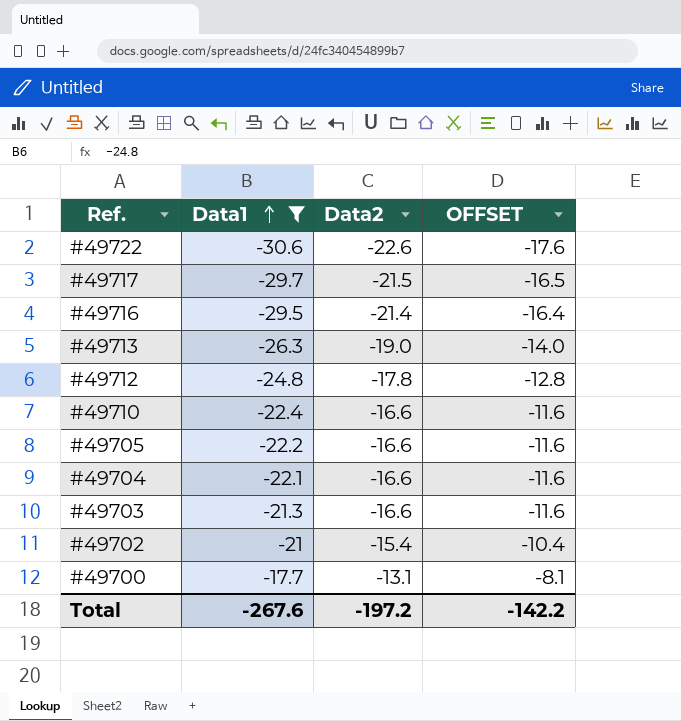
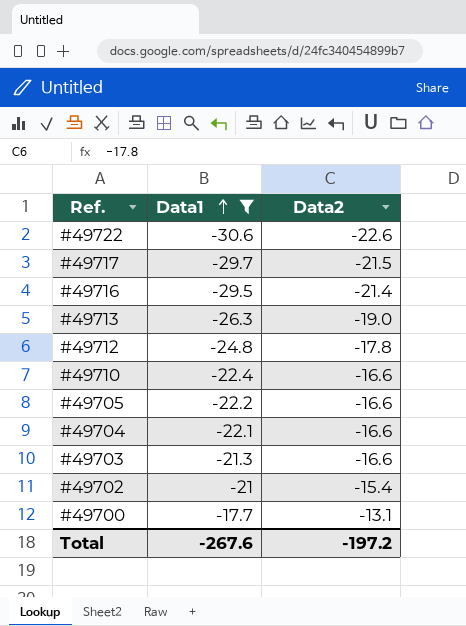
column OFFSET | formula: [Data2] + 5 -> none

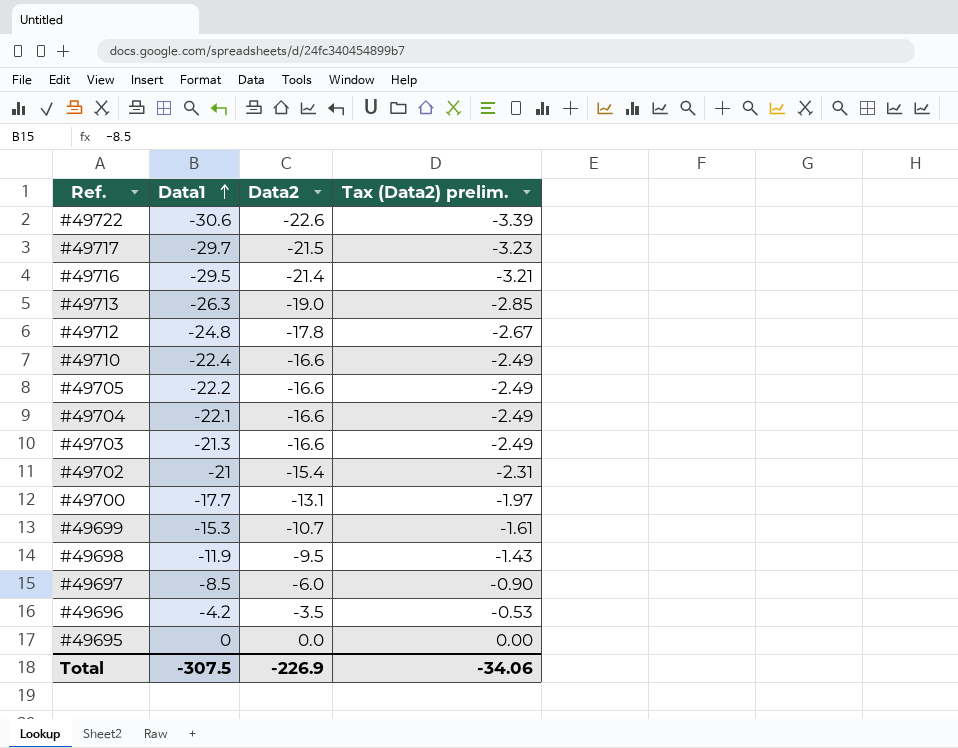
filter: Data1 <= -17.7 -> none
column Tax (Data2) prelim. | formula: none -> [Data2] * 0.15
Total | Data1: -267.6 -> -307.5
Total | Data2: -197.2 -> -226.9

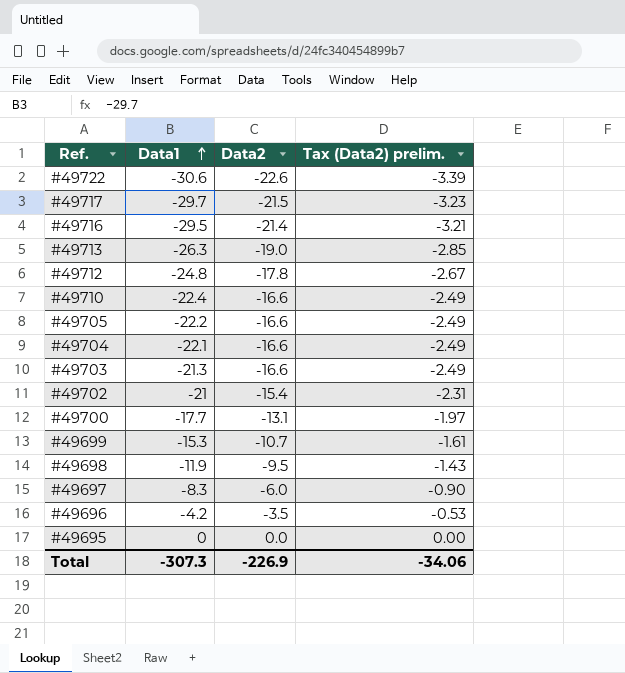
#49697 | Data1: -8.5 -> -8.3
Total | Data1: -307.5 -> -307.3

